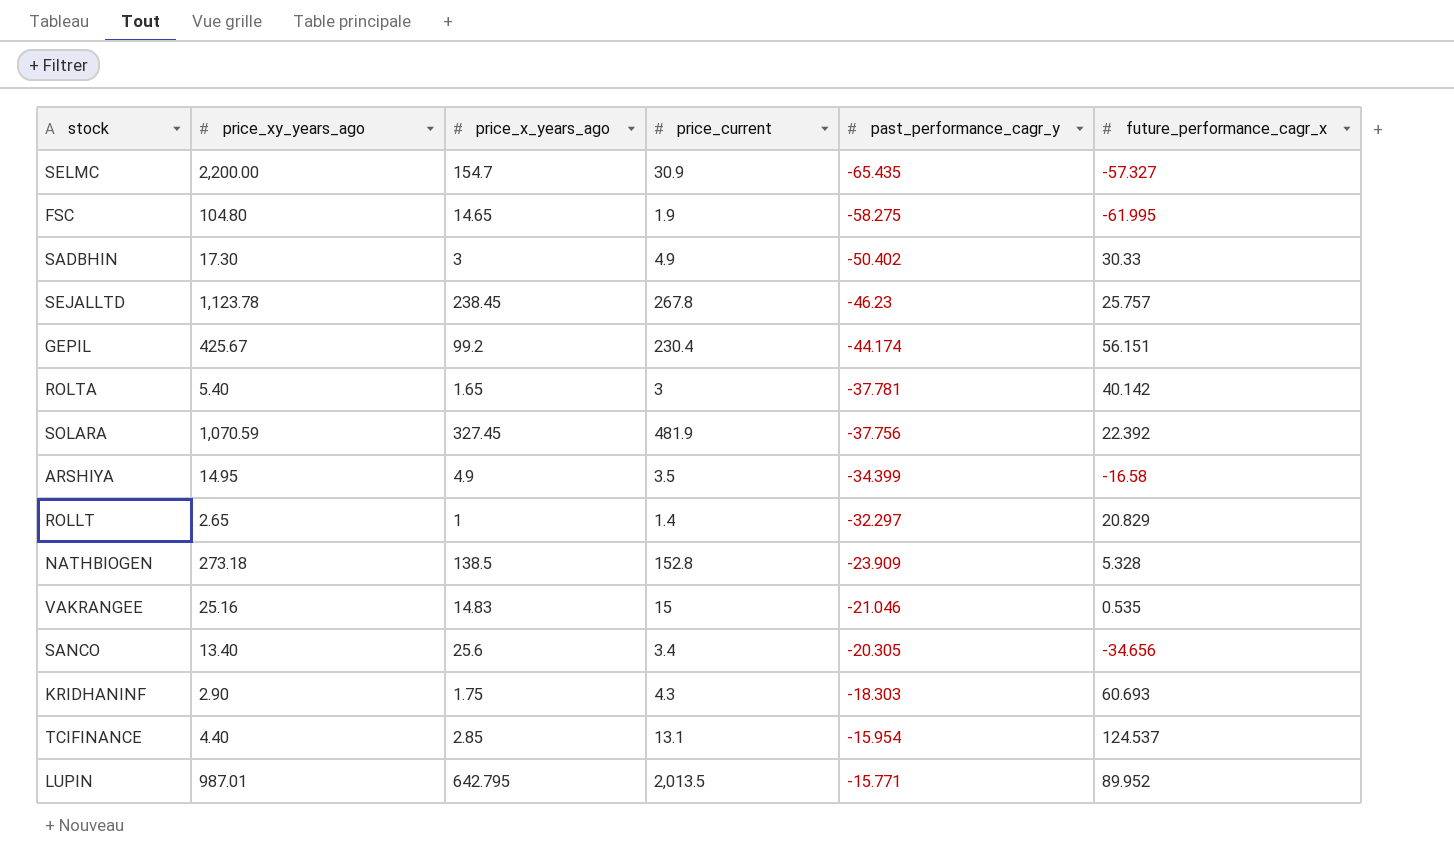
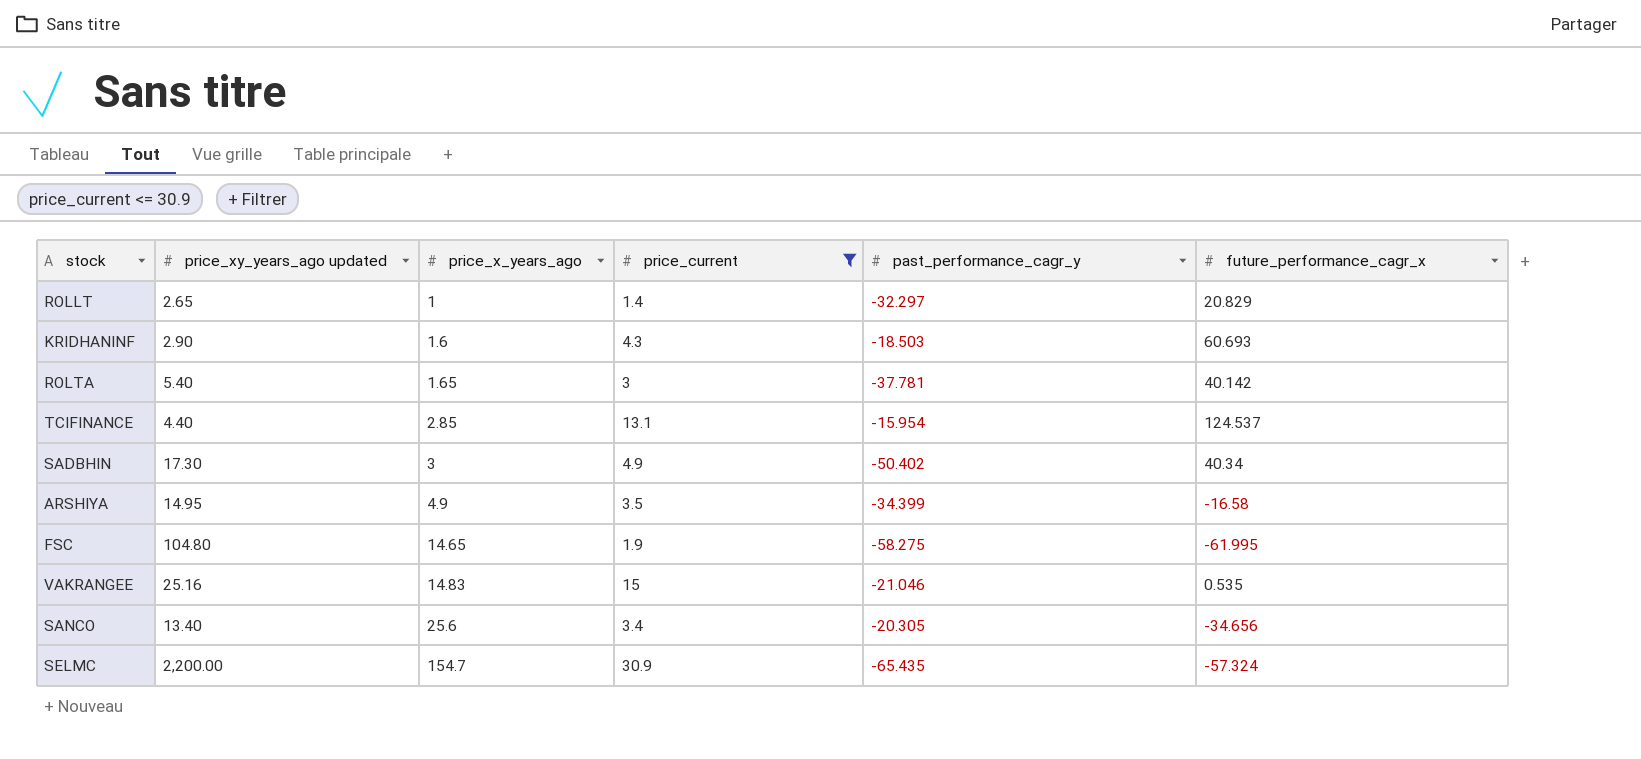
filter: none -> price_current <= 30.9
row order: past_performance_cagr_y ascending -> price_x_years_ago ascending
column name: price_xy_years_ago -> price_xy_years_ago updated
KRIDHANINF | price_x_years_ago: 1.75 -> 1.6
KRIDHANINF | past_performance_cagr_y: -18.303 -> -18.503
SADBHIN | future_performance_cagr_x: 30.33 -> 40.34
SELMC | future_performance_cagr_x: -57.327 -> -57.324

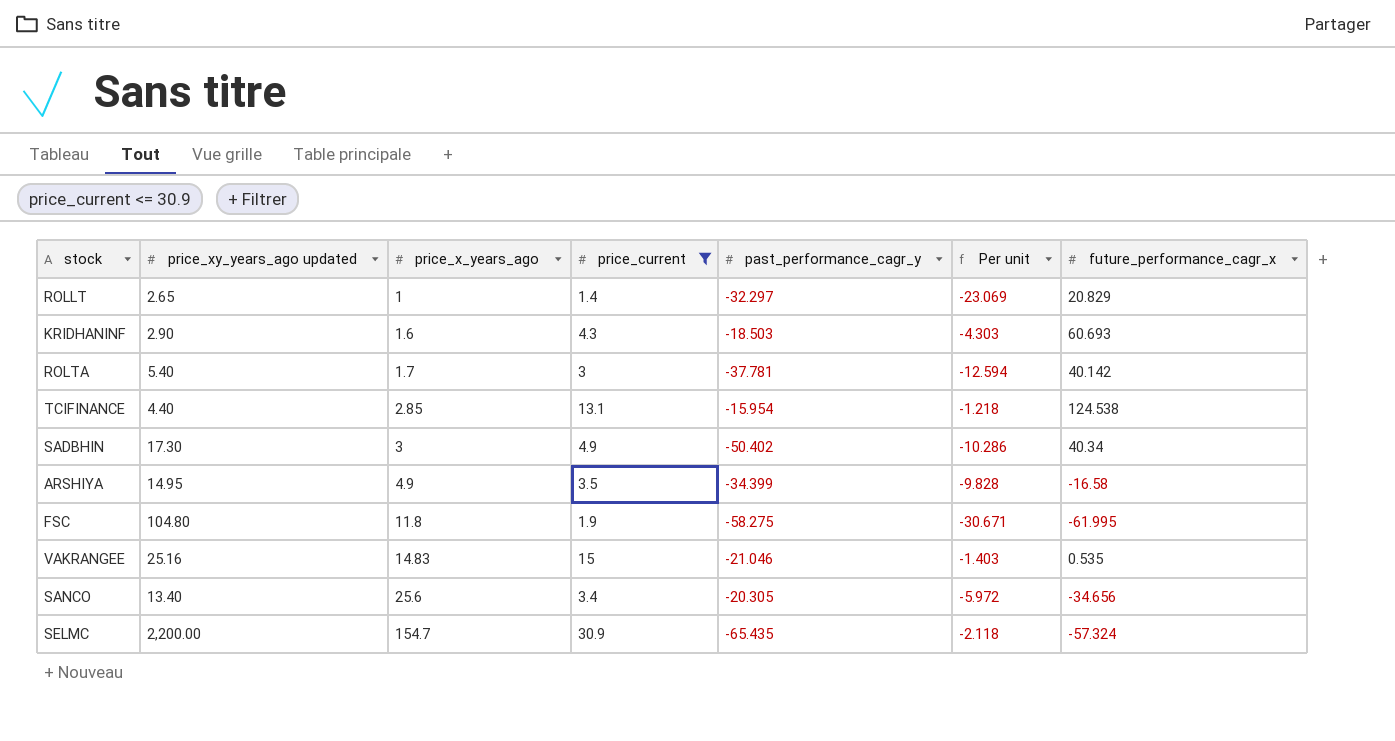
column Per unit | formula: none -> [past_performance_cagr_y] / [price_current]
ROLTA | price_x_years_ago: 1.65 -> 1.7
TCIFINANCE | future_performance_cagr_x: 124.537 -> 124.538
FSC | price_x_years_ago: 14.65 -> 11.8

